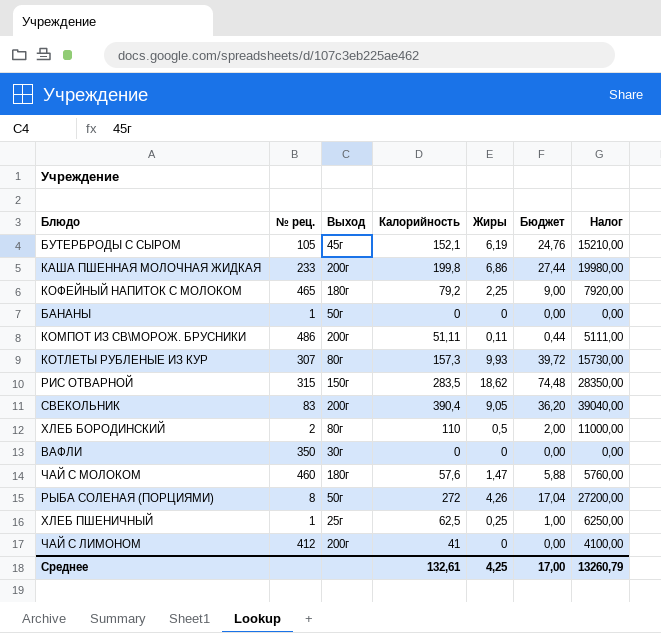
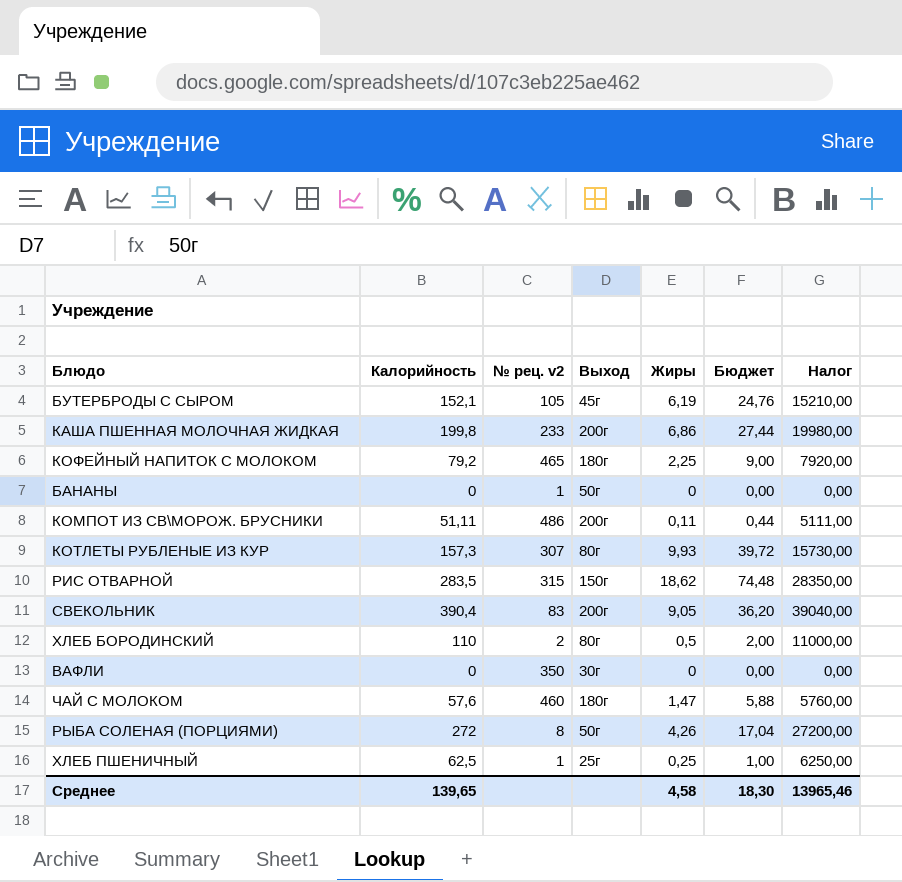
column Калорийность | position: 4 -> 2
column name: № рец. -> № рец. v2
row ЧАЙ С ЛИМОНОМ: 412 | 200г | 41 | 0 | 0,00 | 4100,00 -> none
Среднее | Калорийность: 132,61 -> 139,65
Среднее | Жиры: 4,25 -> 4,58
Среднее | Бюджет: 17,00 -> 18,30
Среднее | Налог: 13260,79 -> 13965,46

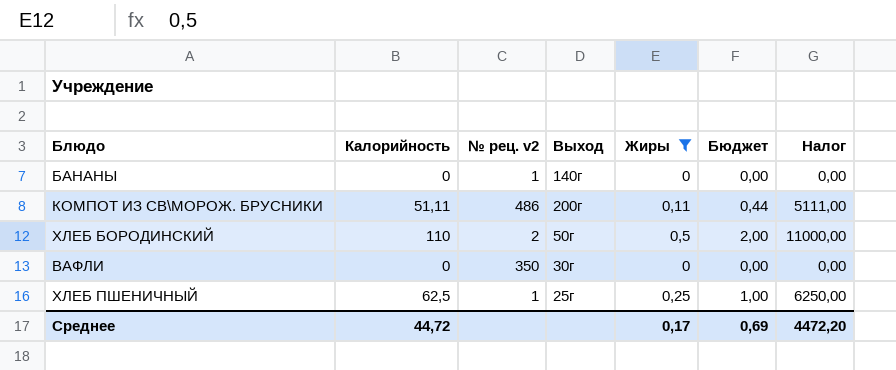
filter: none -> Жиры <= 0,5
БАНАНЫ | Выход: 50г -> 140г
ХЛЕБ БОРОДИНСКИЙ | Выход: 80г -> 50г
Среднее | Калорийность: 139,65 -> 44,72
Среднее | Жиры: 4,58 -> 0,17
Среднее | Бюджет: 18,30 -> 0,69
Среднее | Налог: 13965,46 -> 4472,20

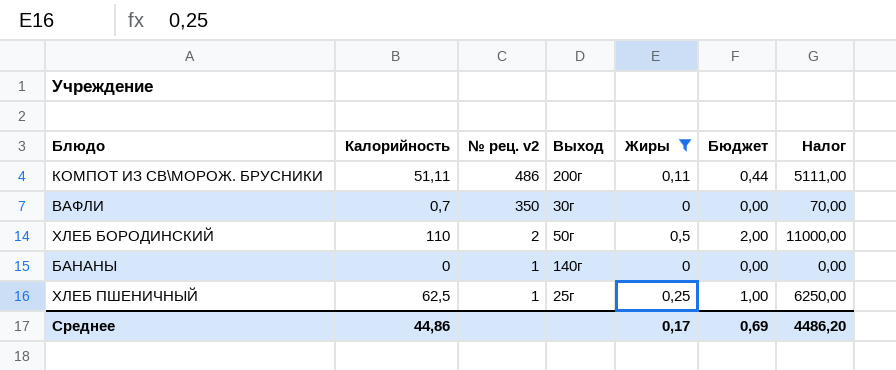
row order: none -> № рец. v2 descending
ВАФЛИ | Калорийность: 0 -> 0,7
ВАФЛИ | Налог: 0,00 -> 70,00
Среднее | Калорийность: 44,72 -> 44,86
Среднее | Налог: 4472,20 -> 4486,20

